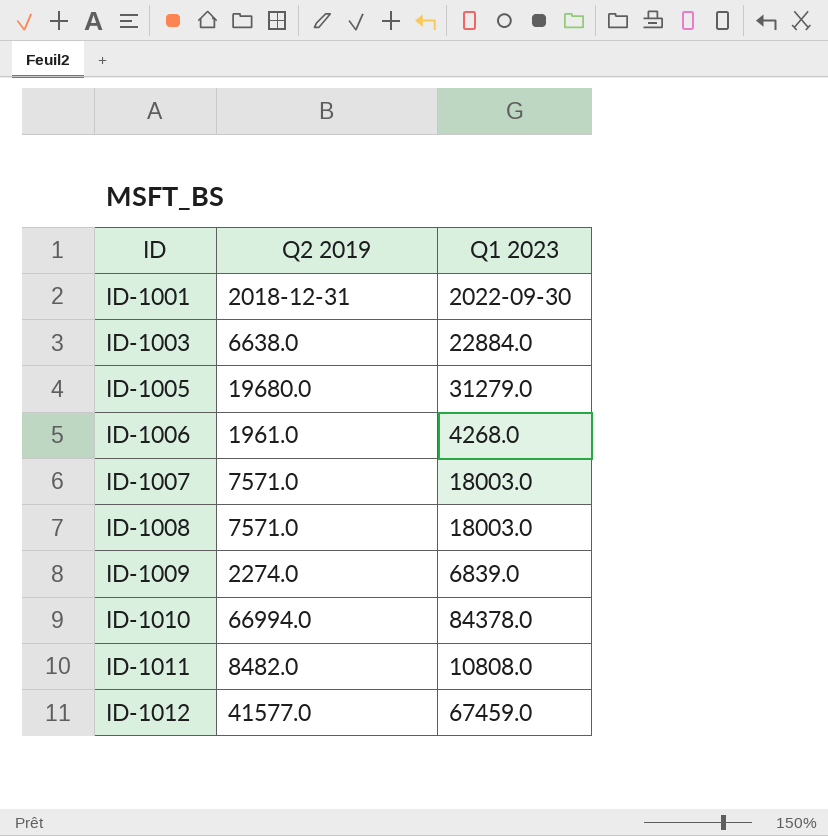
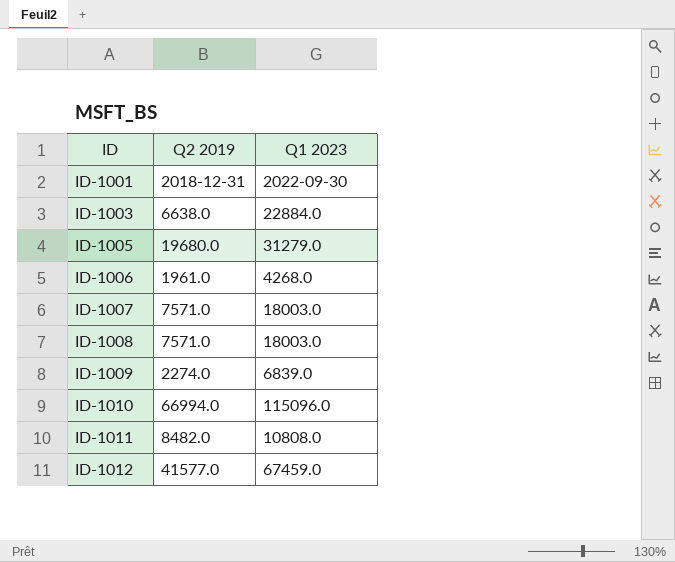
ID-1010 | Q1 2023: 84378.0 -> 115096.0

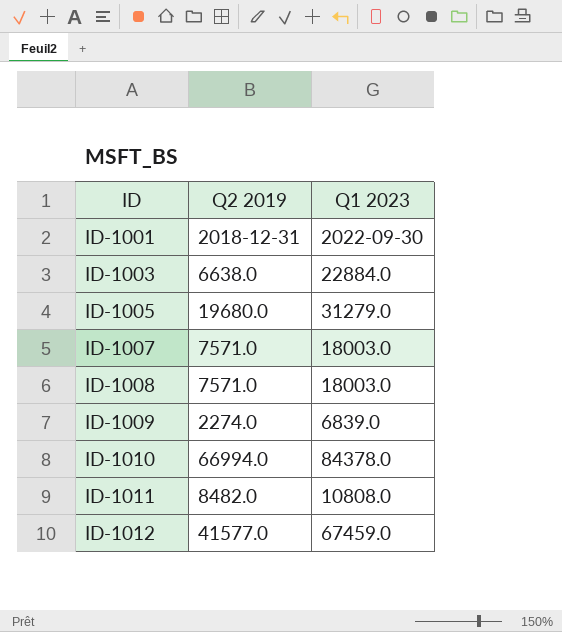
row ID-1006: 1961.0 | 4268.0 -> none
ID-1010 | Q1 2023: 115096.0 -> 84378.0

